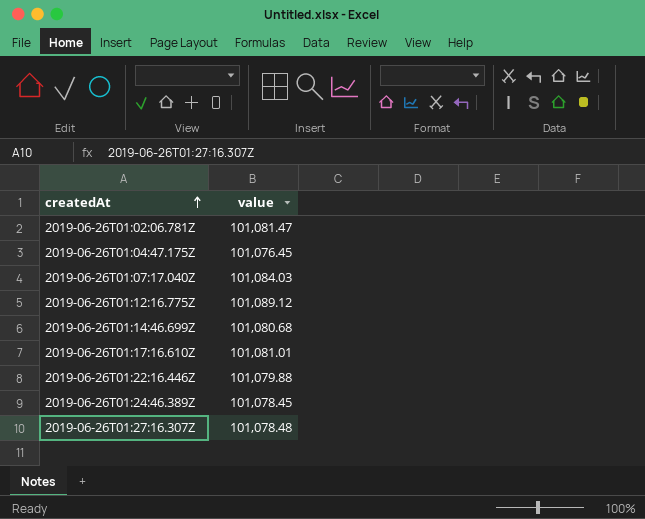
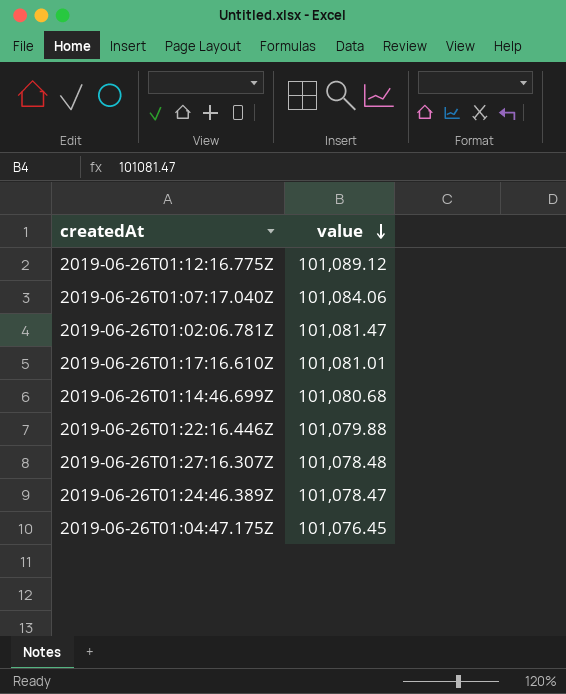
row order: createdAt ascending -> value descending
2019-06-26T01:07:17.040Z | value: 101,084.03 -> 101,084.06
2019-06-26T01:24:46.389Z | value: 101,078.45 -> 101,078.47

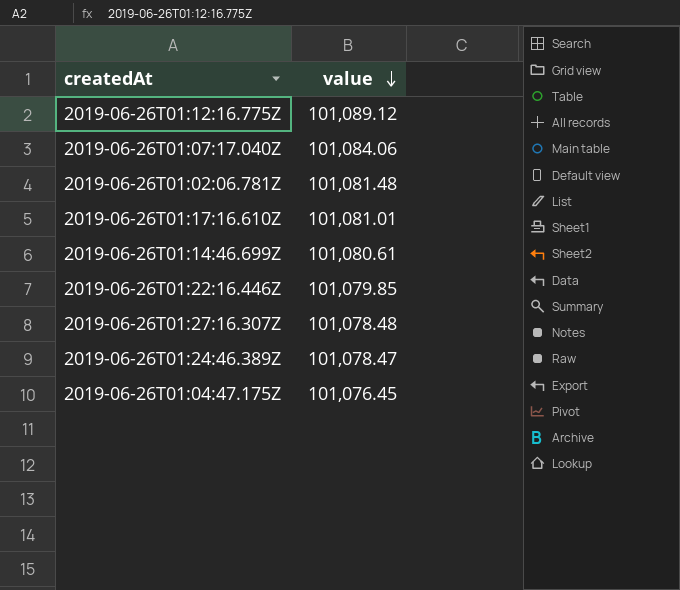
2019-06-26T01:02:06.781Z | value: 101,081.47 -> 101,081.48
2019-06-26T01:14:46.699Z | value: 101,080.68 -> 101,080.61
2019-06-26T01:22:16.446Z | value: 101,079.88 -> 101,079.85

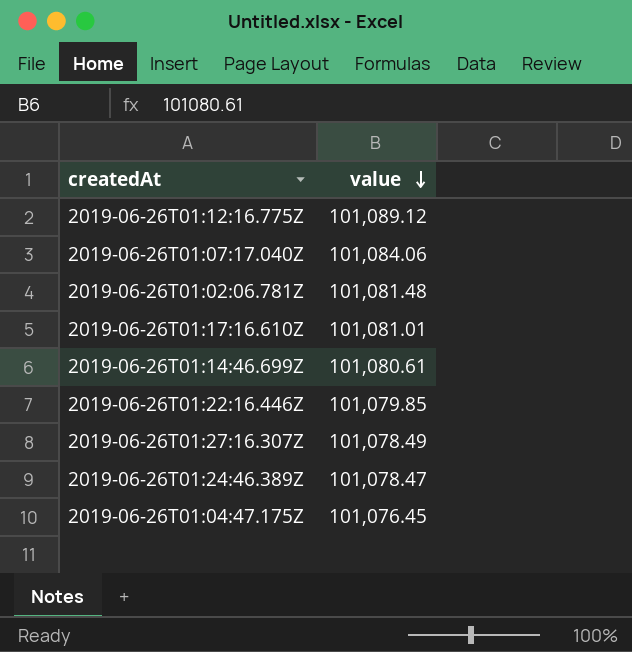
2019-06-26T01:27:16.307Z | value: 101,078.48 -> 101,078.49

